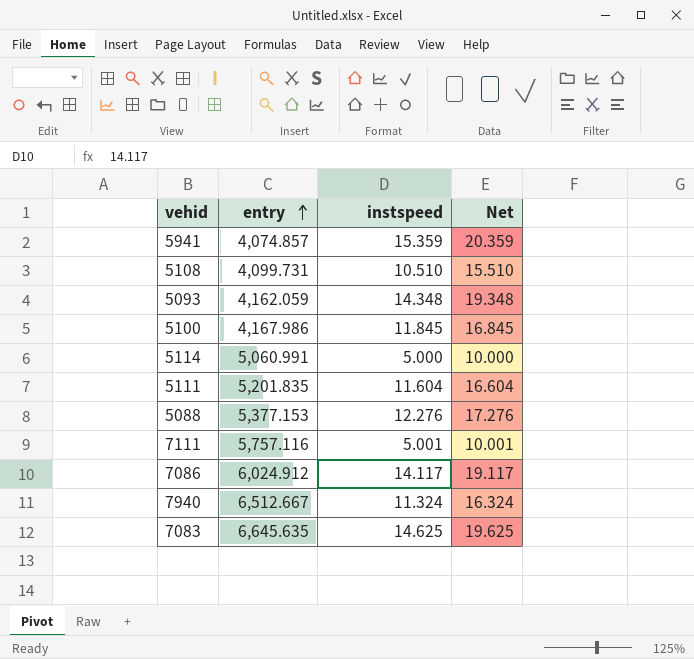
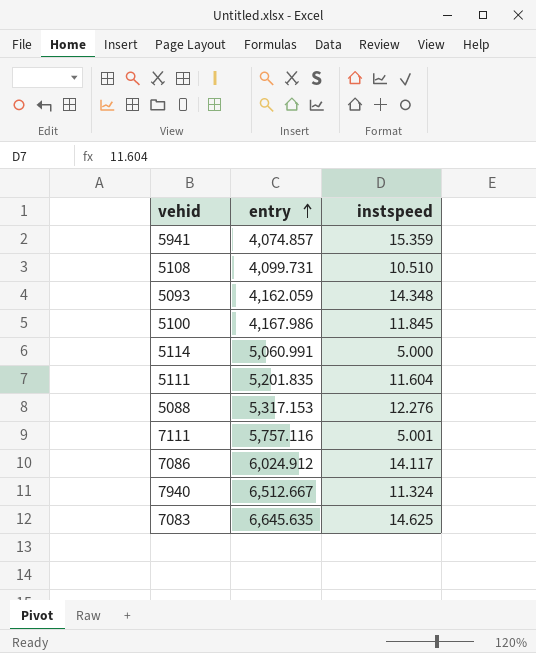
column Net | formula: [instspeed] + 5 -> none
5088 | entry: 5,377.153 -> 5,317.153

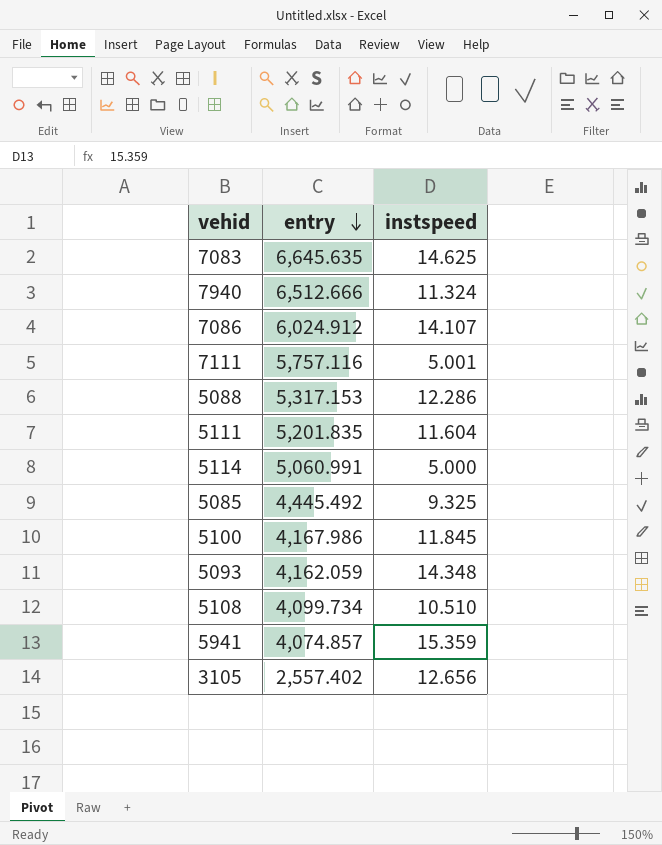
row order: entry ascending -> entry descending
7940 | entry: 6,512.667 -> 6,512.666
7086 | instspeed: 14.117 -> 14.107
5088 | instspeed: 12.276 -> 12.286
row 5085: none -> 4,445.492 | 9.325
5108 | entry: 4,099.731 -> 4,099.734
row 3105: none -> 2,557.402 | 12.656

